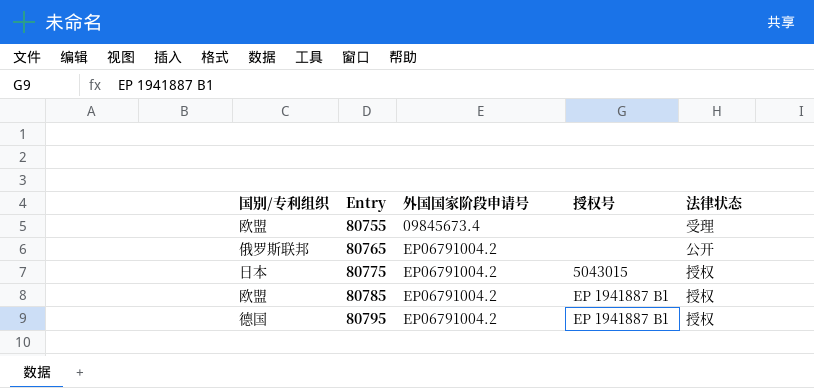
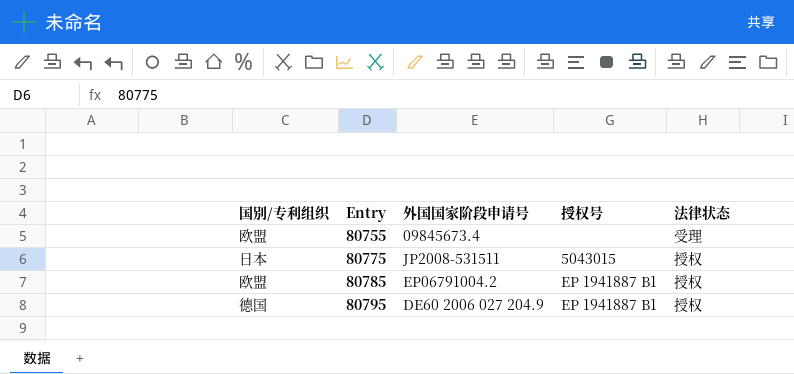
row 80765: 俄罗斯联邦 | EP06791004.2 | none | 公开 -> none
80775 | 外国国家阶段申请号: EP06791004.2 -> JP2008-531511
80795 | 外国国家阶段申请号: EP06791004.2 -> DE60 2006 027 204.9

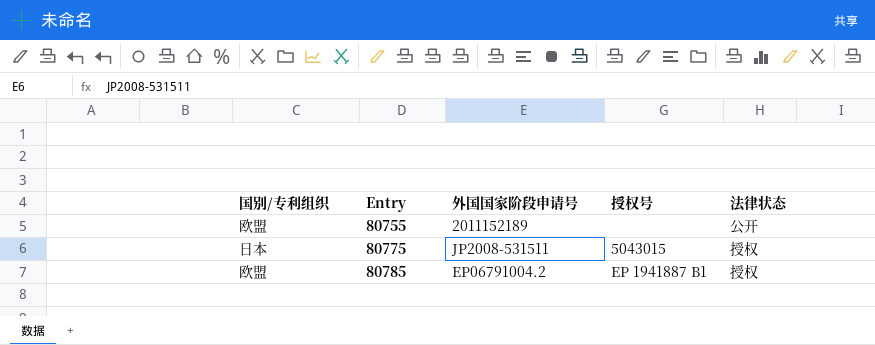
row 80795: 德国 | DE60 2006 027 204.9 | EP 1941887 B1 | 授权 -> none
80755 | 外国国家阶段申请号: 09845673.4 -> 2011152189
80755 | 法律状态: 受理 -> 公开

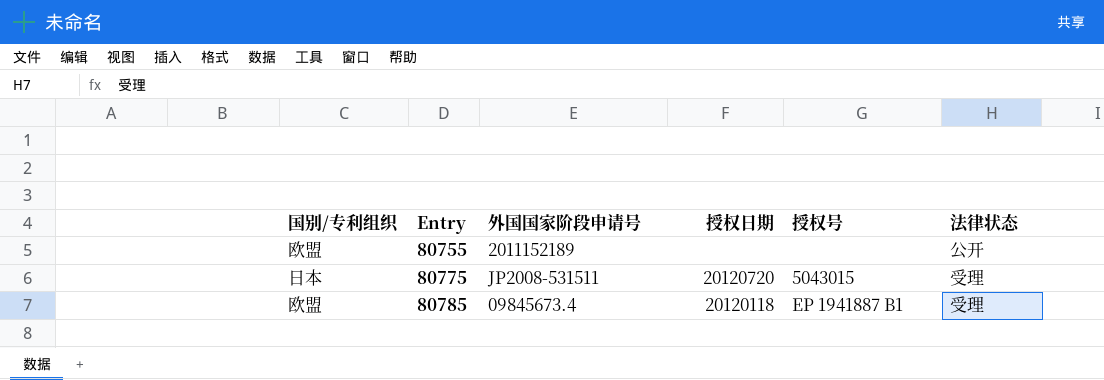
column 授权日期 | position: none -> 4
80775 | 法律状态: 授权 -> 受理
80785 | 外国国家阶段申请号: EP06791004.2 -> 09845673.4
80785 | 法律状态: 授权 -> 受理

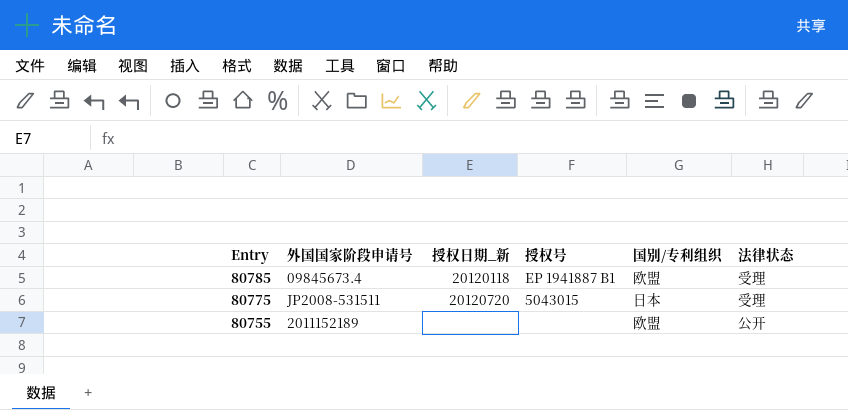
row order: Entry ascending -> Entry descending
column name: 授权日期 -> 授权日期_新
column 国别/专利组织 | position: 1 -> 5

